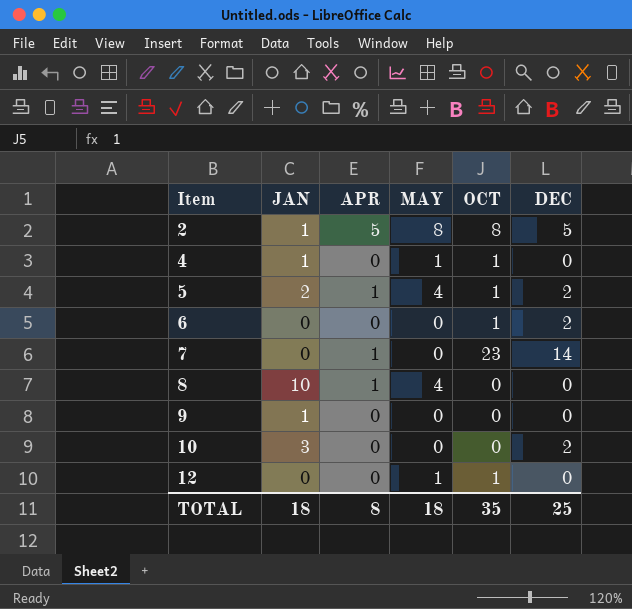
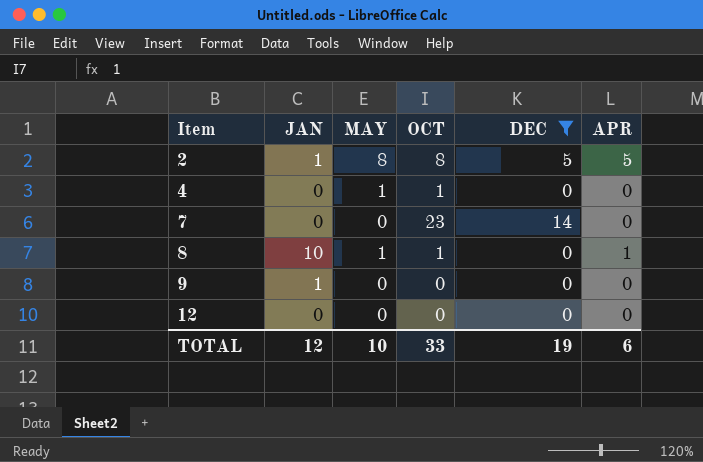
filter: none -> DEC != 2
column APR | position: 3 -> 6
4 | JAN: 1 -> 0
7 | APR: 1 -> 0
8 | MAY: 4 -> 1
8 | OCT: 0 -> 1
12 | MAY: 1 -> 0
12 | OCT: 1 -> 0
TOTAL | JAN: 18 -> 12
TOTAL | MAY: 18 -> 10
TOTAL | OCT: 35 -> 33
TOTAL | DEC: 25 -> 19
TOTAL | APR: 8 -> 6

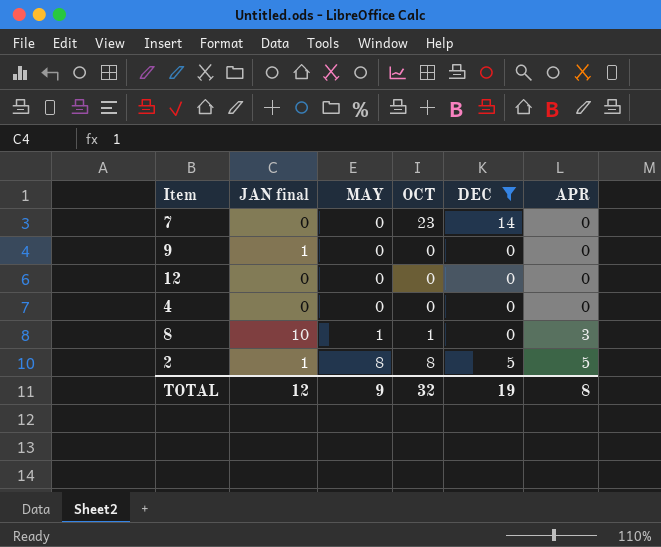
row order: Item ascending -> MAY ascending
column name: JAN -> JAN final
4 | MAY: 1 -> 0
4 | OCT: 1 -> 0
8 | APR: 1 -> 3
TOTAL | MAY: 10 -> 9
TOTAL | OCT: 33 -> 32
TOTAL | APR: 6 -> 8

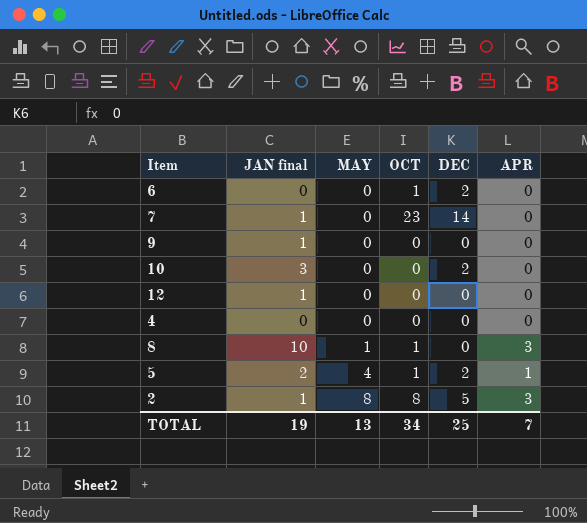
filter: DEC != 2 -> none
7 | JAN final: 0 -> 1
12 | JAN final: 0 -> 1
2 | APR: 5 -> 3
TOTAL | JAN final: 12 -> 19
TOTAL | MAY: 9 -> 13
TOTAL | OCT: 32 -> 34
TOTAL | DEC: 19 -> 25
TOTAL | APR: 8 -> 7

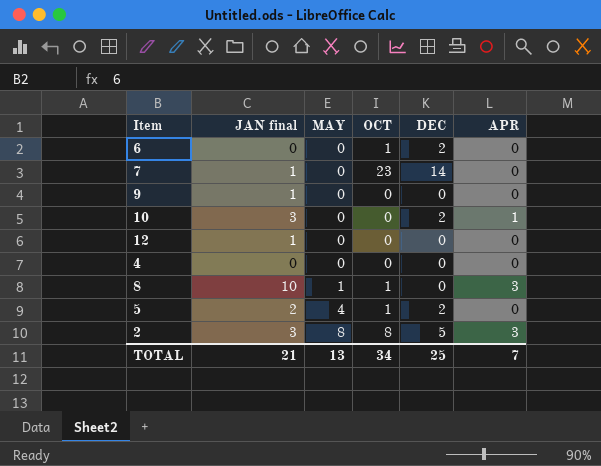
10 | APR: 0 -> 1
5 | APR: 1 -> 0
2 | JAN final: 1 -> 3
TOTAL | JAN final: 19 -> 21

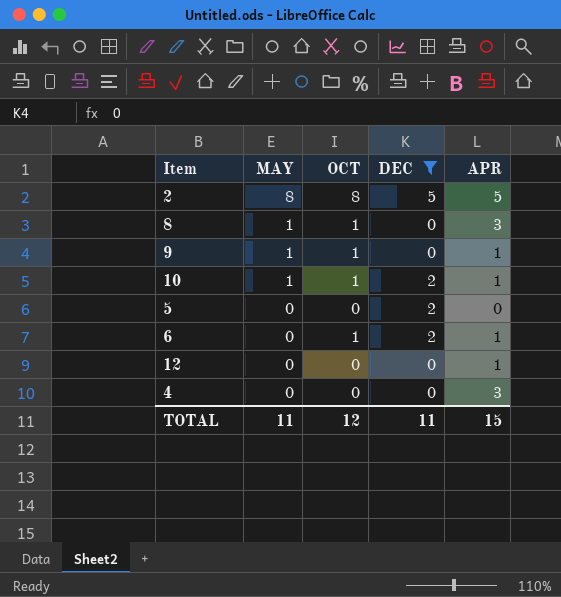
filter: none -> DEC != 14
row order: MAY ascending -> MAY descending
column JAN final | position: 2 -> none
2 | APR: 3 -> 5
9 | MAY: 0 -> 1
9 | OCT: 0 -> 1
9 | APR: 0 -> 1
10 | MAY: 0 -> 1
10 | OCT: 0 -> 1
5 | MAY: 4 -> 0
5 | OCT: 1 -> 0
6 | APR: 0 -> 1
12 | APR: 0 -> 1
4 | APR: 0 -> 3
TOTAL | MAY: 13 -> 11
TOTAL | OCT: 34 -> 12
TOTAL | DEC: 25 -> 11
TOTAL | APR: 7 -> 15

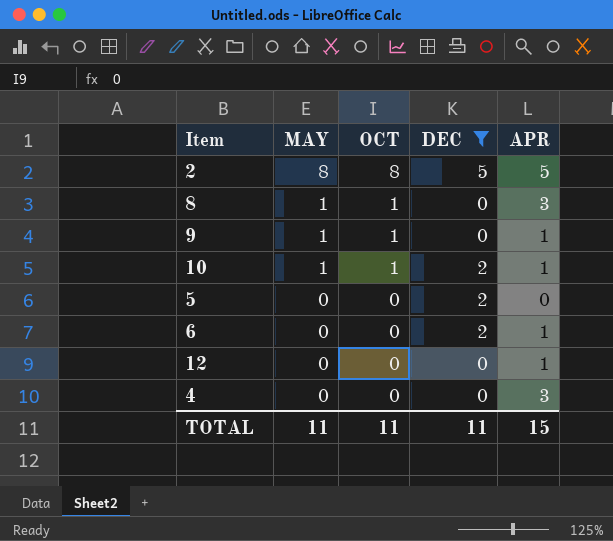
6 | OCT: 1 -> 0
TOTAL | OCT: 12 -> 11

